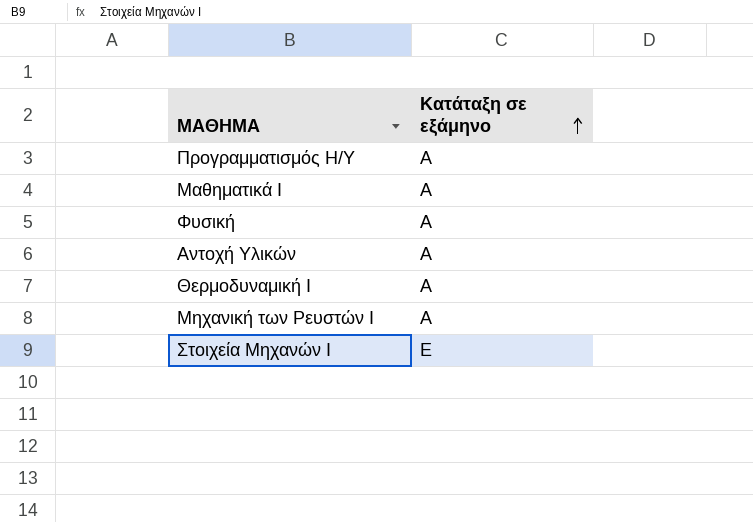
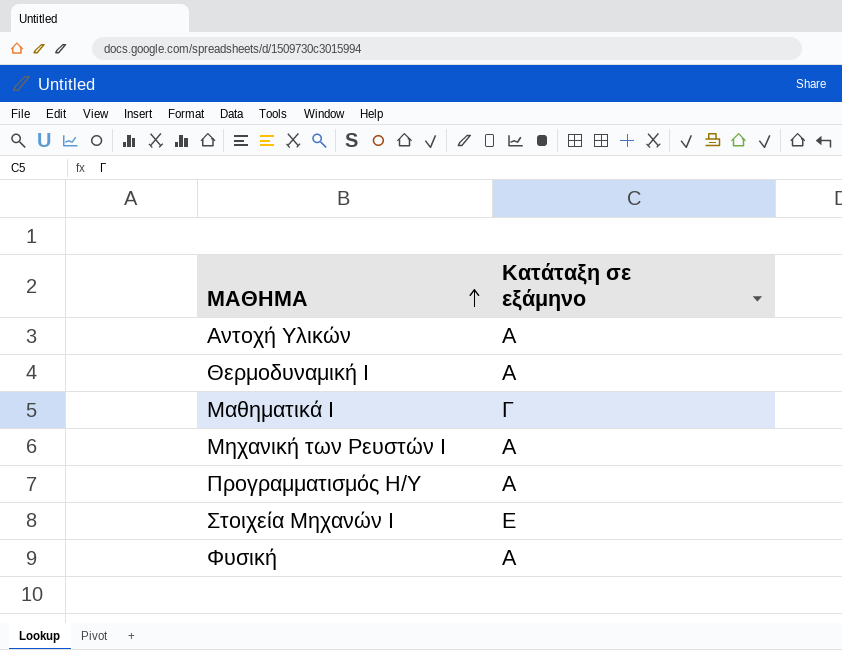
row order: Κατάταξη σε εξάμηνο ascending -> ΜΑΘΗΜΑ ascending
Μαθηματικά Ι | Κατάταξη σε εξάμηνο: Α -> Γ

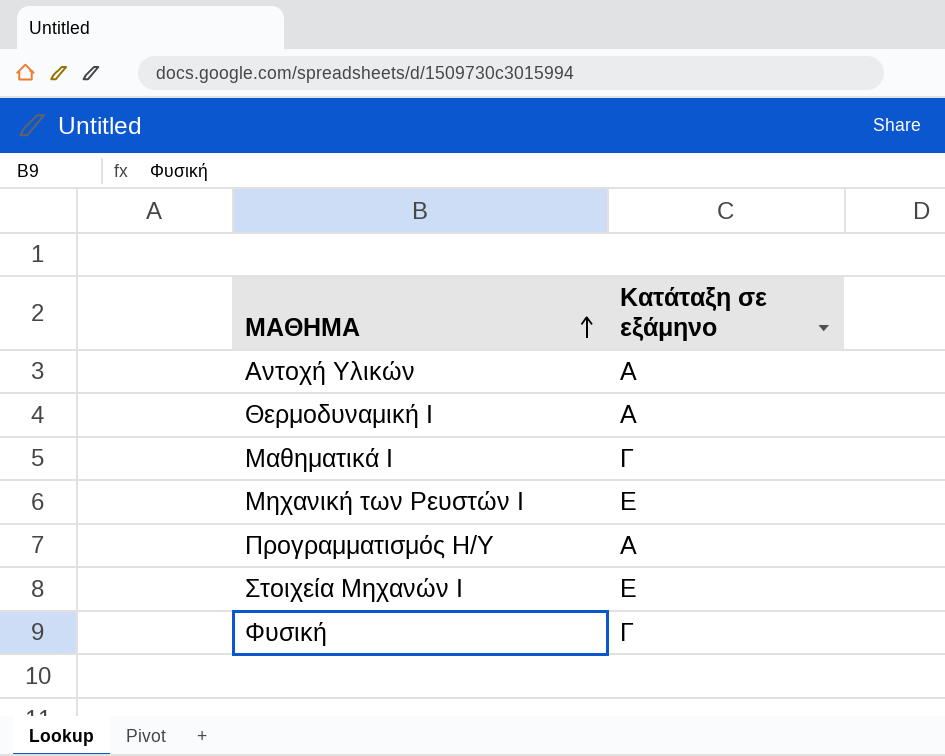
Μηχανική των Ρευστών Ι | Κατάταξη σε εξάμηνο: Α -> Ε
Φυσική | Κατάταξη σε εξάμηνο: Α -> Γ

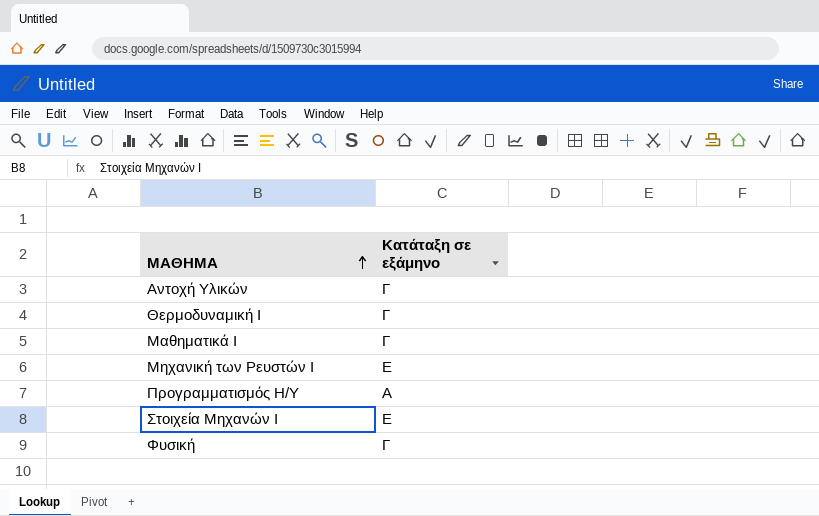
Αντοχή Υλικών | Κατάταξη σε εξάμηνο: Α -> Γ
Θερμοδυναμική Ι | Κατάταξη σε εξάμηνο: Α -> Γ

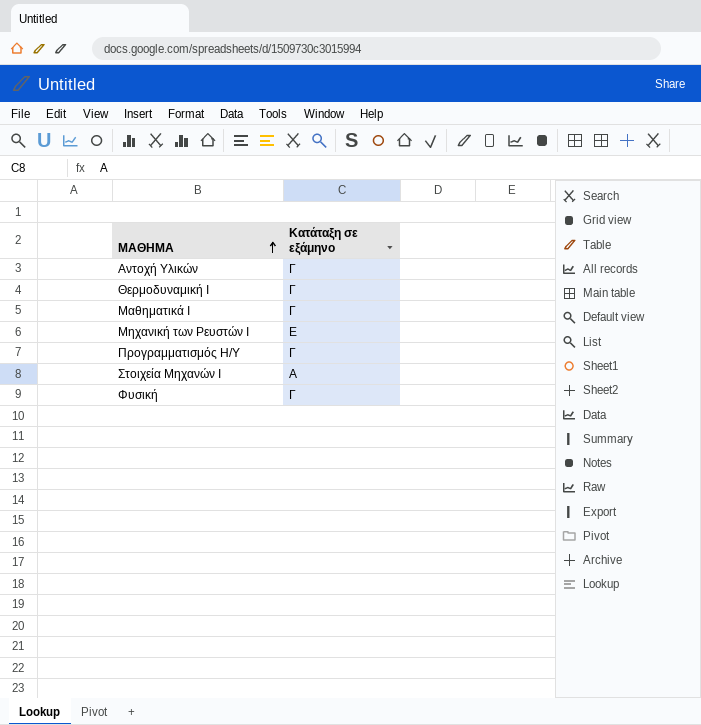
Προγραμματισμός Η/Υ | Κατάταξη σε εξάμηνο: Α -> Γ
Στοιχεία Μηχανών Ι | Κατάταξη σε εξάμηνο: Ε -> Α

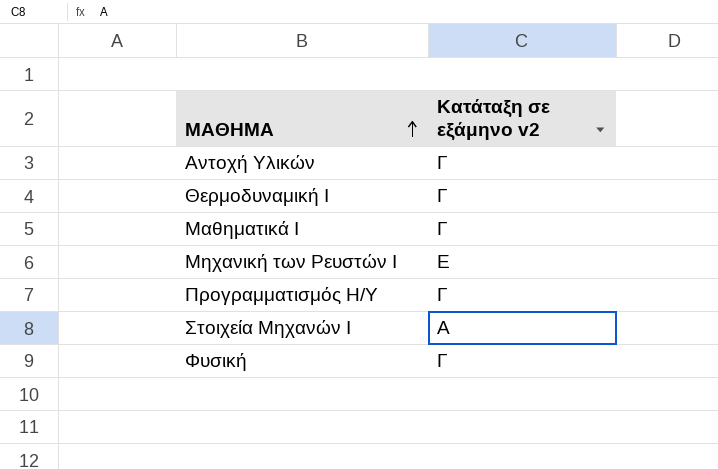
column name: Κατάταξη σε εξάμηνο -> Κατάταξη σε εξάμηνο v2

